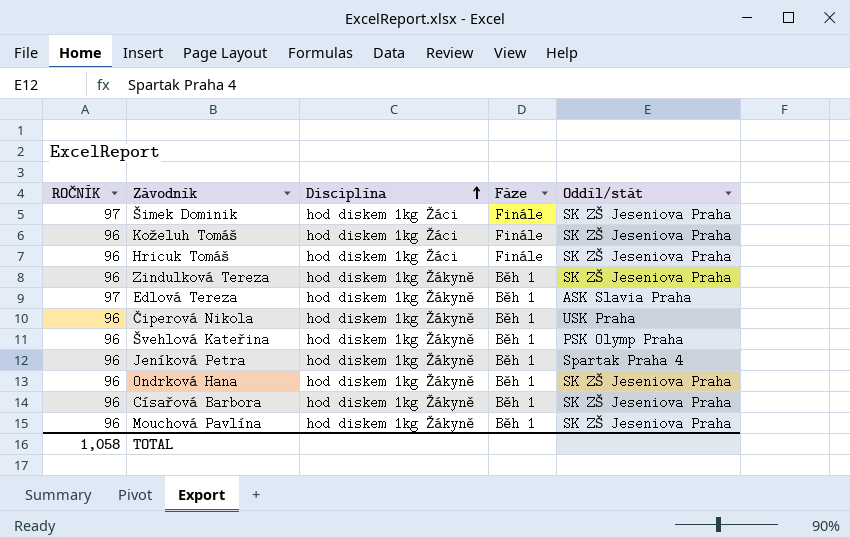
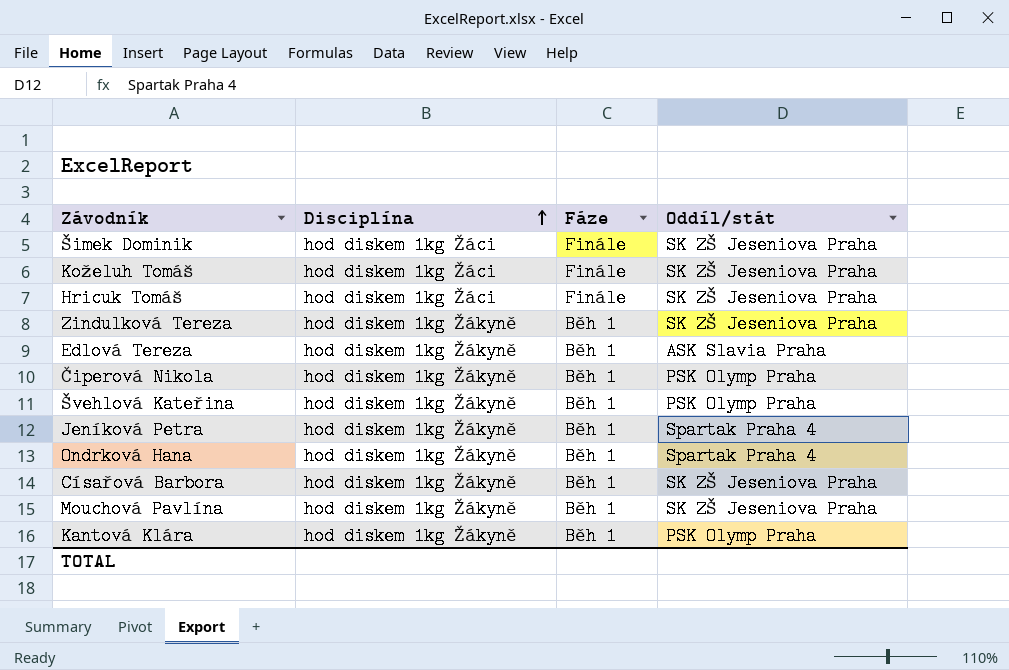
column ROČNÍK | position: 1 -> none
Čiperová Nikola | Oddíl/stát: USK Praha -> PSK Olymp Praha
Ondrková Hana | Oddíl/stát: SK ZŠ Jeseniova Praha -> Spartak Praha 4
row Kantová Klára: none -> hod diskem 1kg Žákyně | Běh 1 | PSK Olymp Praha

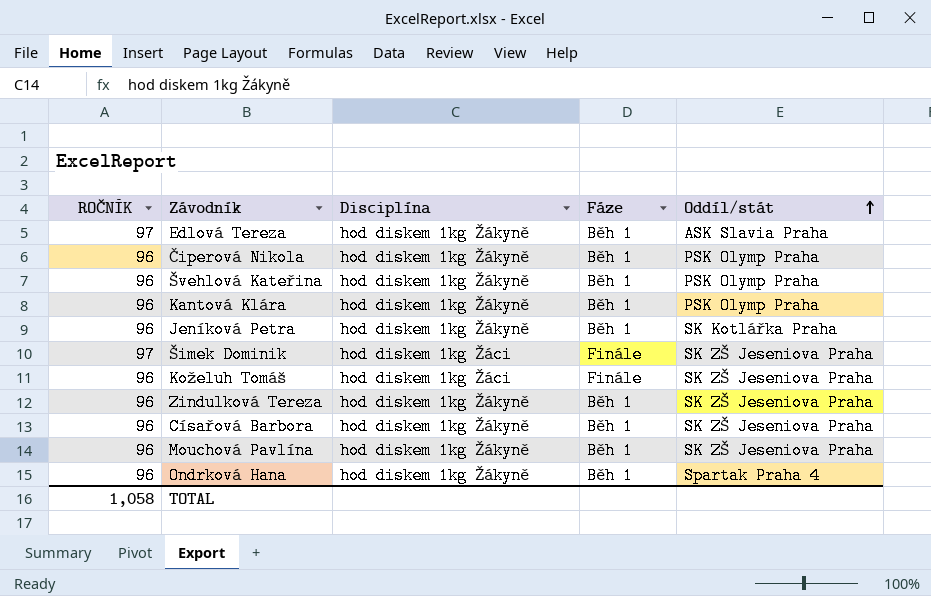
row order: Disciplína ascending -> Oddíl/stát ascending
column ROČNÍK | position: none -> 1
row Hricuk Tomáš: hod diskem 1kg Žáci | Finále | SK ZŠ Jeseniova Praha -> none
Jeníková Petra | Oddíl/stát: Spartak Praha 4 -> SK Kotlářka Praha

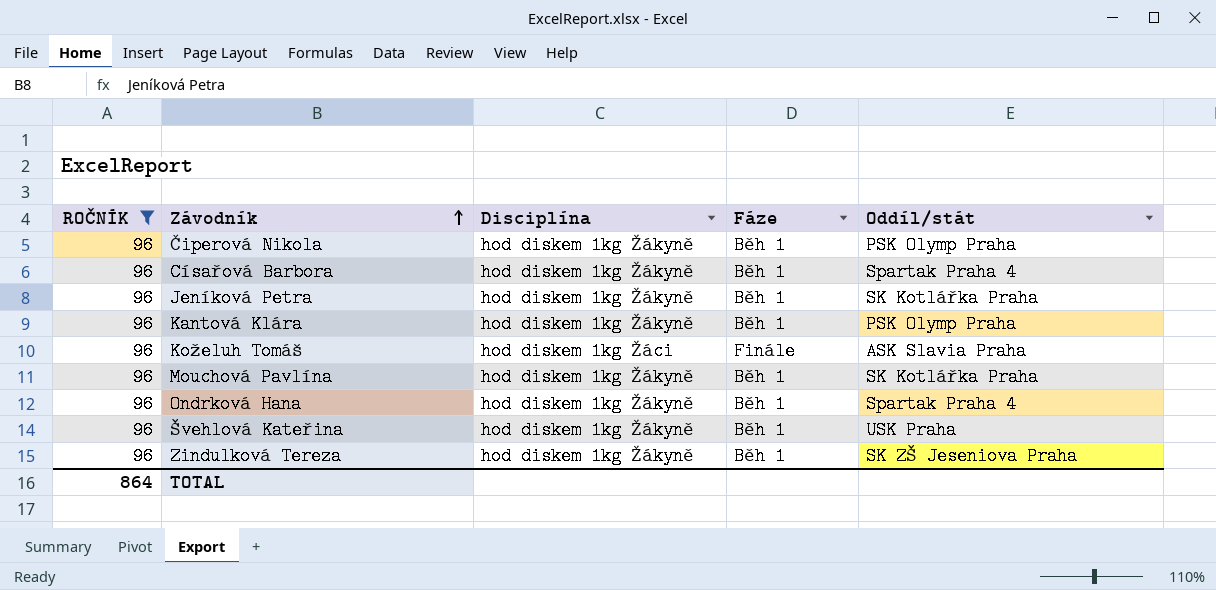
filter: none -> ROČNÍK = 96
row order: Oddíl/stát ascending -> Závodník ascending
Císařová Barbora | Oddíl/stát: SK ZŠ Jeseniova Praha -> Spartak Praha 4
Koželuh Tomáš | Oddíl/stát: SK ZŠ Jeseniova Praha -> ASK Slavia Praha
Mouchová Pavlína | Oddíl/stát: SK ZŠ Jeseniova Praha -> SK Kotlářka Praha
Švehlová Kateřina | Oddíl/stát: PSK Olymp Praha -> USK Praha
TOTAL | ROČNÍK: 1,058 -> 864

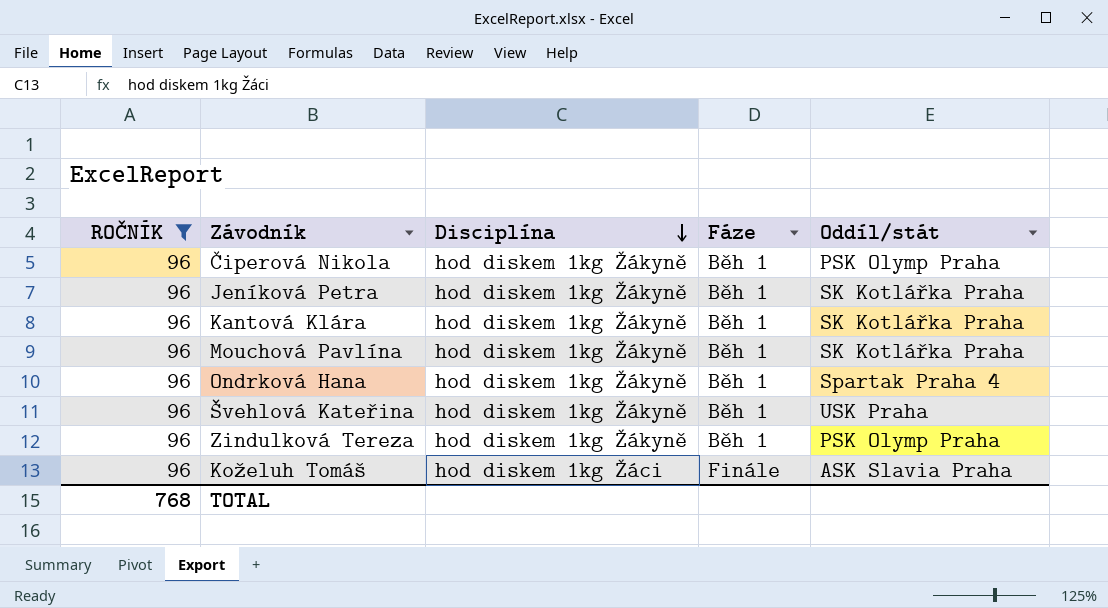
row order: Závodník ascending -> Disciplína descending
row Císařová Barbora: 96 | hod diskem 1kg Žákyně | Běh 1 | Spartak Praha 4 -> none
Kantová Klára | Oddíl/stát: PSK Olymp Praha -> SK Kotlářka Praha
Zindulková Tereza | Oddíl/stát: SK ZŠ Jeseniova Praha -> PSK Olymp Praha
TOTAL | ROČNÍK: 864 -> 768

